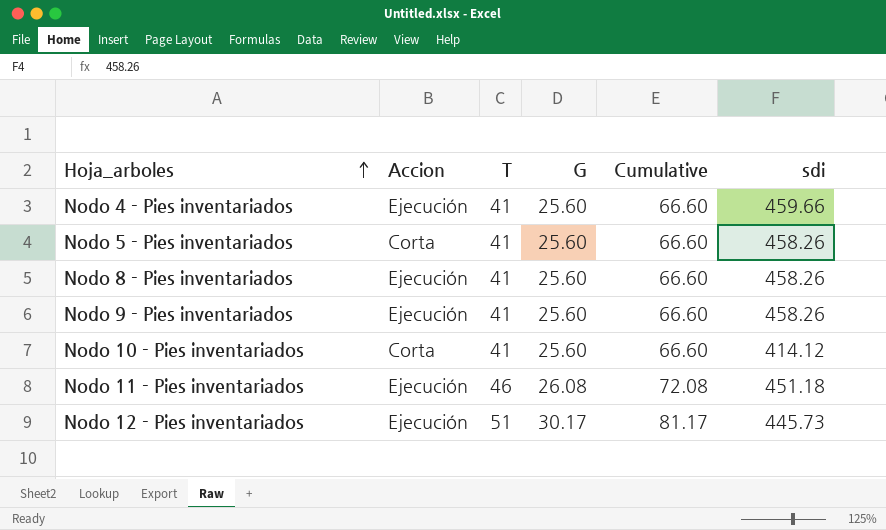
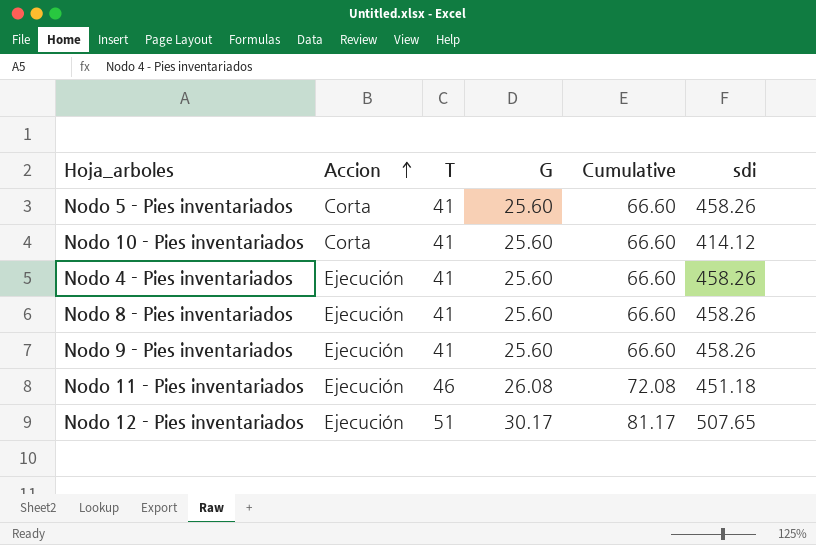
row order: Hoja_arboles ascending -> Accion ascending
Nodo 4 - Pies inventariados | sdi: 459.66 -> 458.26
Nodo 12 - Pies inventariados | sdi: 445.73 -> 507.65

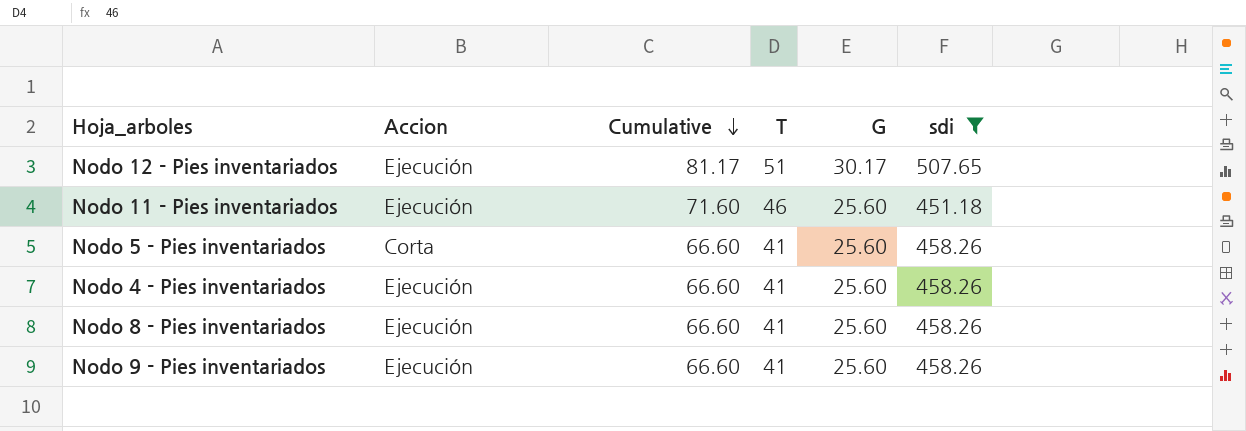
filter: none -> sdi != 414.12
row order: Accion ascending -> Cumulative descending
column Cumulative | position: 5 -> 3
Nodo 11 - Pies inventariados | Cumulative: 72.08 -> 71.60
Nodo 11 - Pies inventariados | G: 26.08 -> 25.60

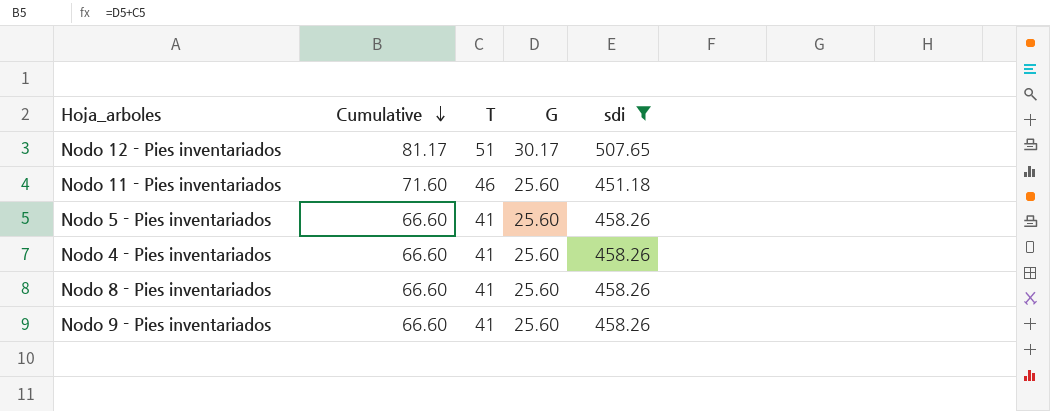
column Accion | position: 2 -> none

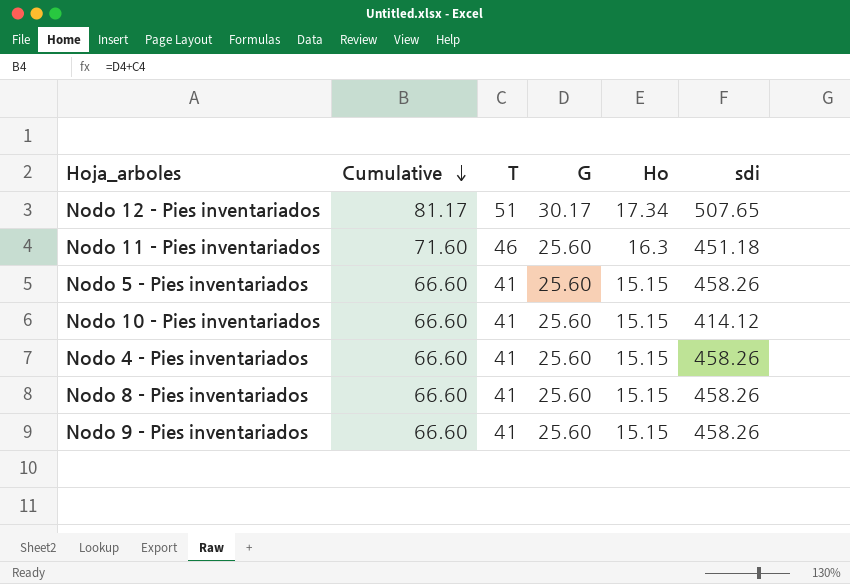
filter: sdi != 414.12 -> none
column Ho | position: none -> 5

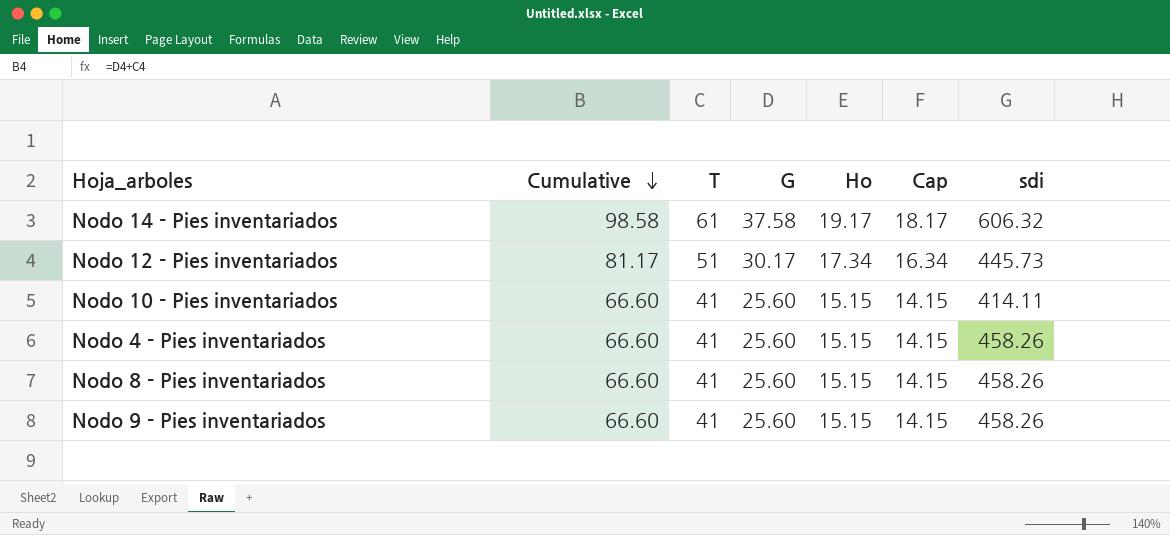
column Cap | formula: none -> [Ho] - 1
row Nodo 11 - Pies inventariados: 71.60 | 46 | 25.60 | 16.3 | 451.18 -> none
row Nodo 5 - Pies inventariados: 66.60 | 41 | 25.60 | 15.15 | 458.26 -> none
row Nodo 14 - Pies inventariados: none -> 98.58 | 61 | 37.58 | 19.17 | 18.17 | 606.32
Nodo 12 - Pies inventariados | sdi: 507.65 -> 445.73
Nodo 10 - Pies inventariados | sdi: 414.12 -> 414.11

